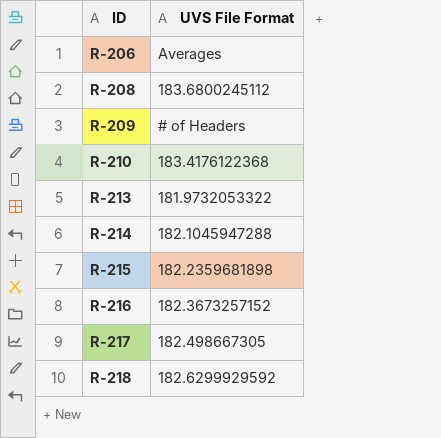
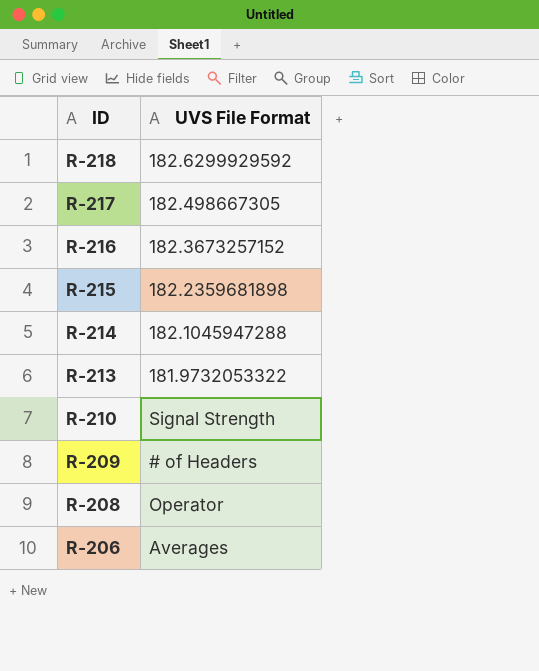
row order: ID ascending -> ID descending
R-210 | UVS File Format: 183.4176122368 -> Signal Strength
R-208 | UVS File Format: 183.6800245112 -> Operator

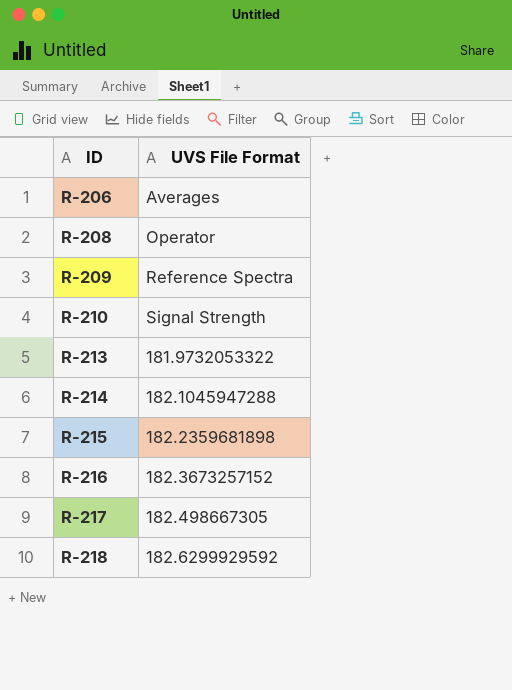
row order: ID descending -> ID ascending
R-209 | UVS File Format: # of Headers -> Reference Spectra

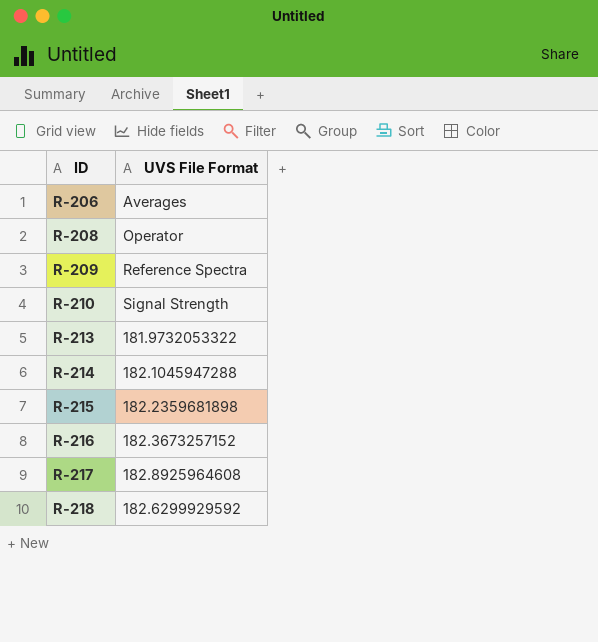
R-217 | UVS File Format: 182.498667305 -> 182.8925964608

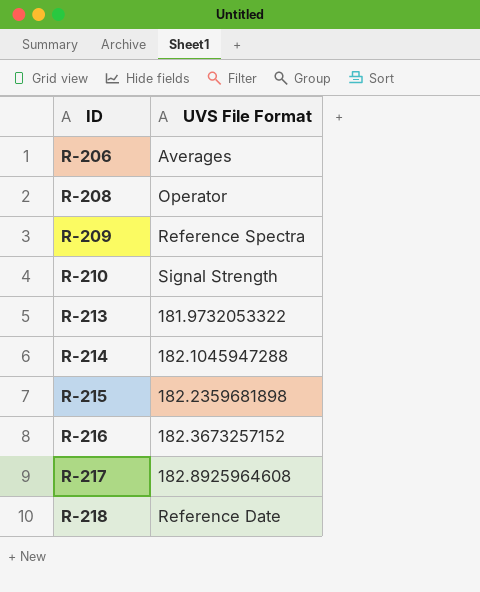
R-218 | UVS File Format: 182.6299929592 -> Reference Date

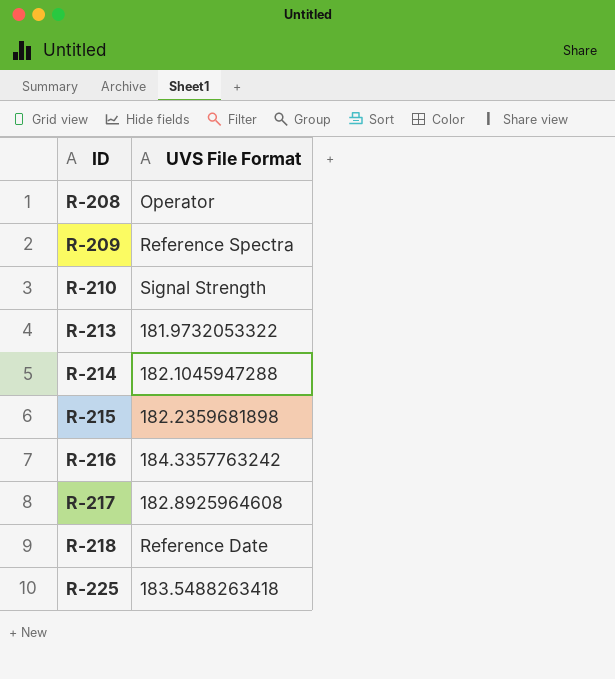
row R-206: Averages -> none
R-216 | UVS File Format: 182.3673257152 -> 184.3357763242
row R-225: none -> 183.5488263418

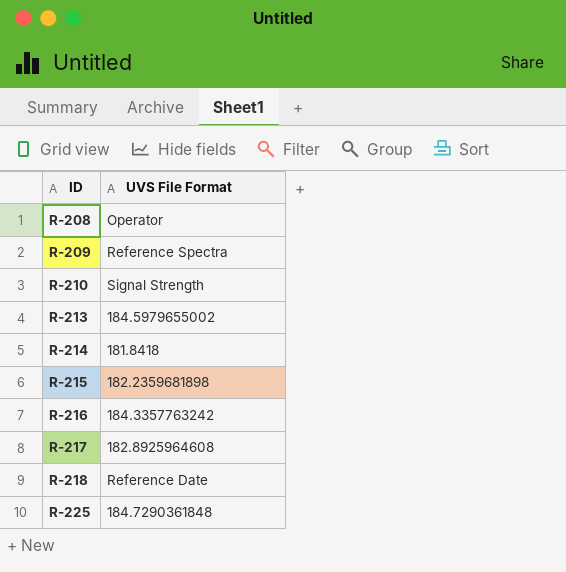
R-213 | UVS File Format: 181.9732053322 -> 184.5979655002
R-214 | UVS File Format: 182.1045947288 -> 181.8418
R-225 | UVS File Format: 183.5488263418 -> 184.7290361848

